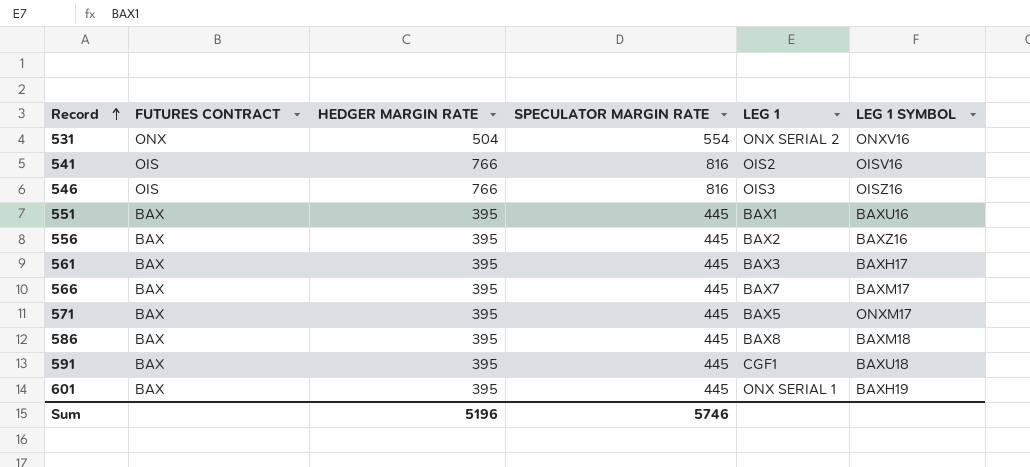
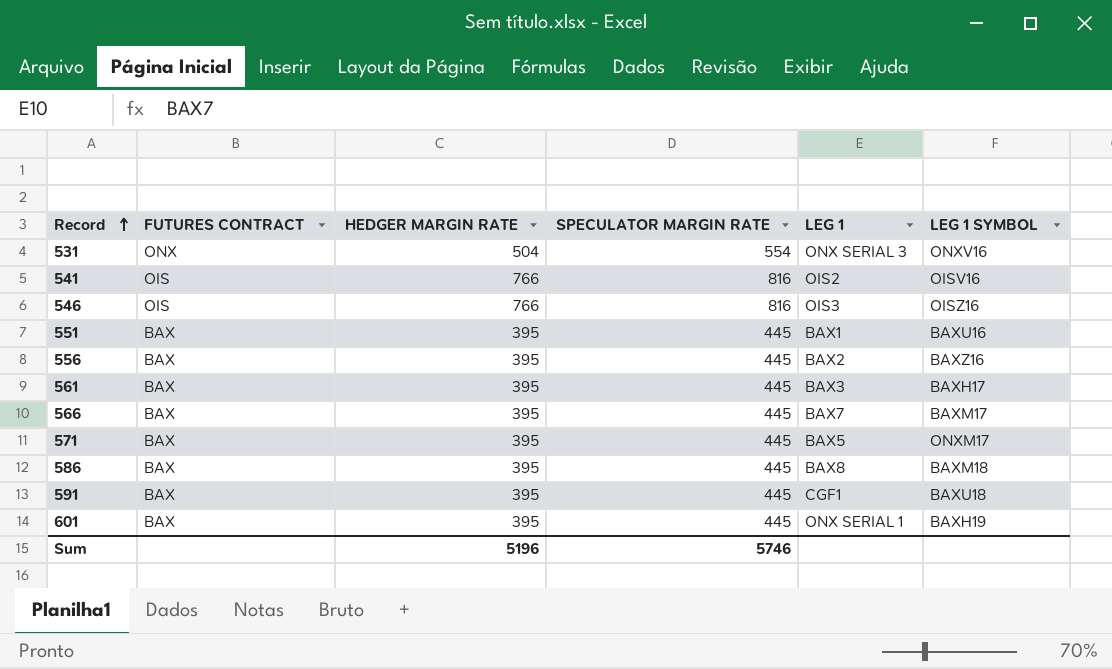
531 | LEG 1: ONX SERIAL 2 -> ONX SERIAL 3

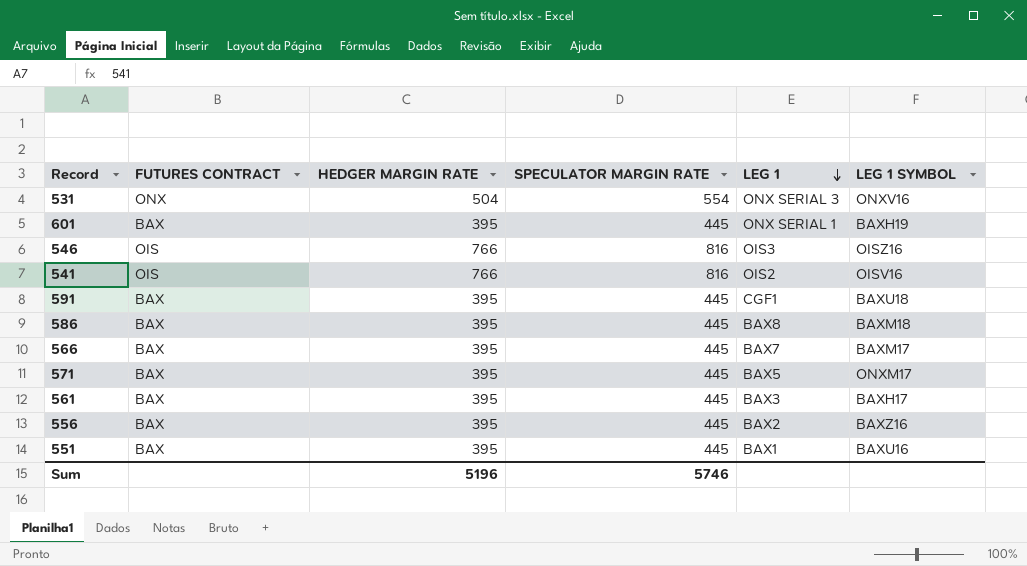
row order: Record ascending -> LEG 1 descending

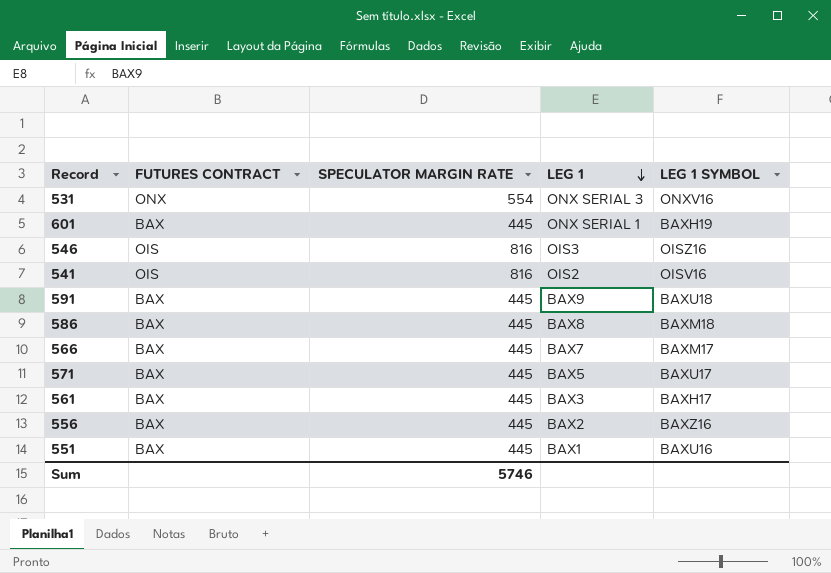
column HEDGER MARGIN RATE | position: 3 -> none
591 | LEG 1: CGF1 -> BAX9
571 | LEG 1 SYMBOL: ONXM17 -> BAXU17

